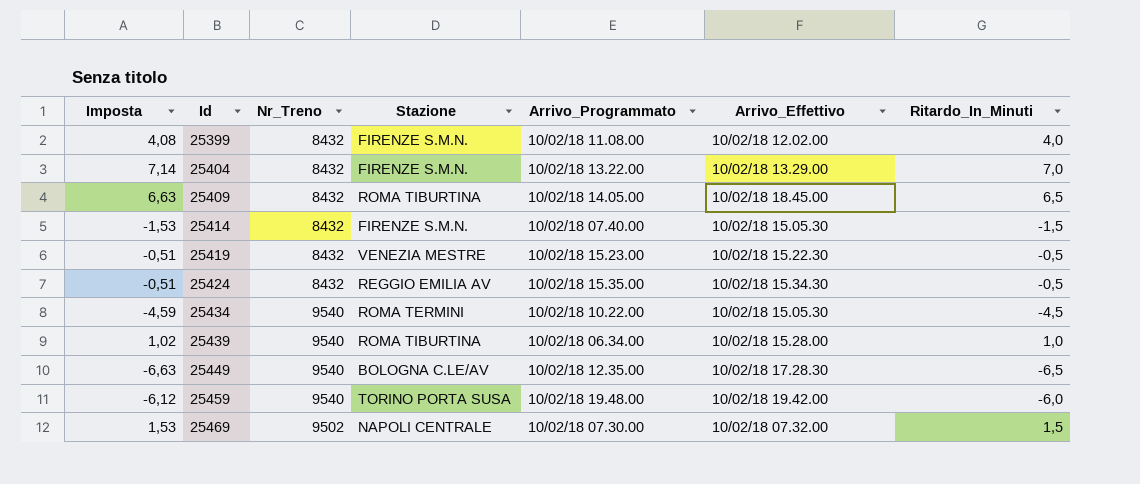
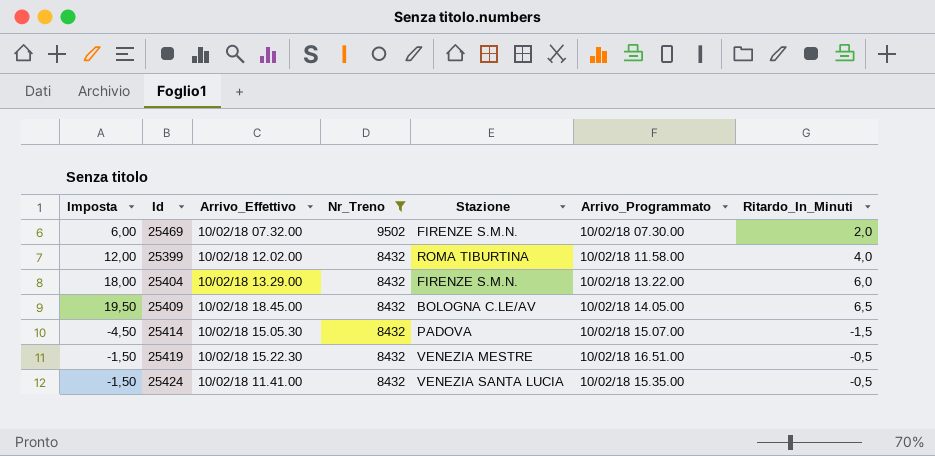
filter: none -> Nr_Treno != 9540
row order: Id ascending -> Nr_Treno descending
column Imposta | formula: [Ritardo_In_Minuti] * 1,02 -> [Ritardo_In_Minuti] * 3
column Arrivo_Effettivo | position: 6 -> 3
25469 | Stazione: NAPOLI CENTRALE -> FIRENZE S.M.N.
25469 | Ritardo_In_Minuti: 1,5 -> 2,0
25399 | Stazione: FIRENZE S.M.N. -> ROMA TIBURTINA
25399 | Arrivo_Programmato: 10/02/18 11.08.00 -> 10/02/18 11.58.00
25404 | Ritardo_In_Minuti: 7,0 -> 6,0
25409 | Stazione: ROMA TIBURTINA -> BOLOGNA C.LE/AV
25414 | Stazione: FIRENZE S.M.N. -> PADOVA
25414 | Arrivo_Programmato: 10/02/18 07.40.00 -> 10/02/18 15.07.00
25419 | Arrivo_Programmato: 10/02/18 15.23.00 -> 10/02/18 16.51.00
25424 | Arrivo_Effettivo: 10/02/18 15.34.30 -> 10/02/18 11.41.00
25424 | Stazione: REGGIO EMILIA AV -> VENEZIA SANTA LUCIA

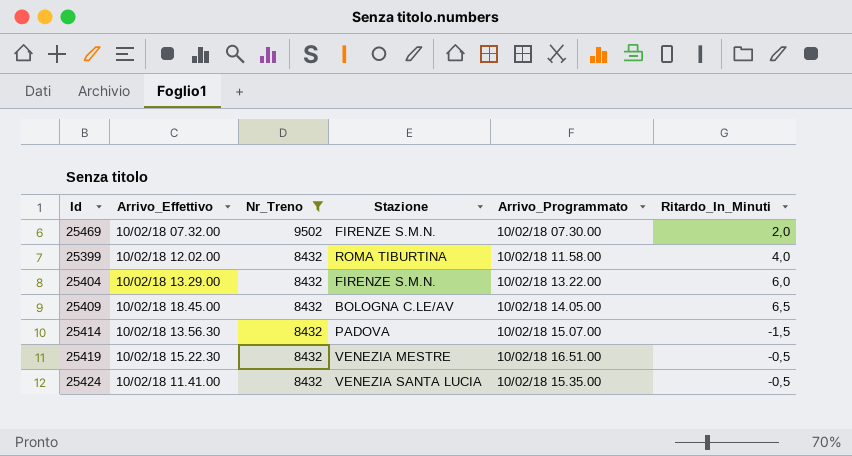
column Imposta | formula: [Ritardo_In_Minuti] * 3 -> none
25414 | Arrivo_Effettivo: 10/02/18 15.05.30 -> 10/02/18 13.56.30

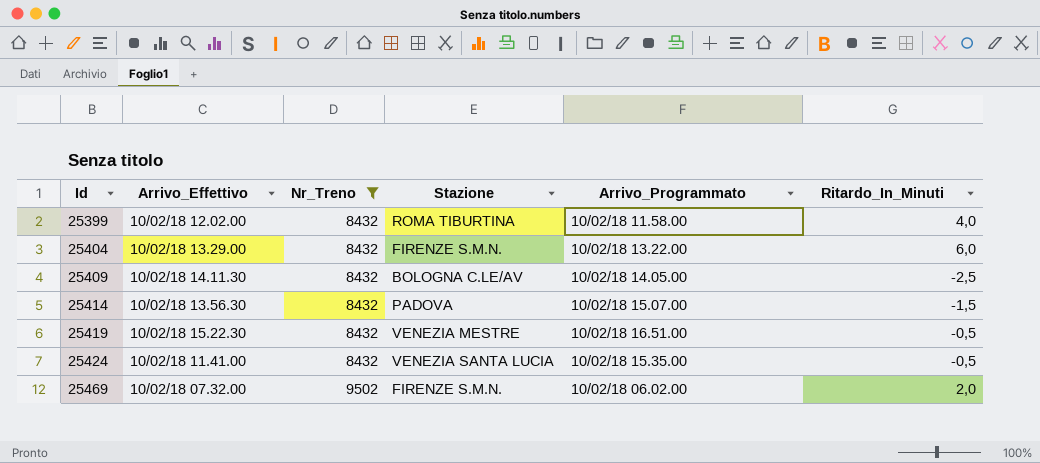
row order: Nr_Treno descending -> Id ascending
25409 | Arrivo_Effettivo: 10/02/18 18.45.00 -> 10/02/18 14.11.30
25409 | Ritardo_In_Minuti: 6,5 -> -2,5
25469 | Arrivo_Programmato: 10/02/18 07.30.00 -> 10/02/18 06.02.00

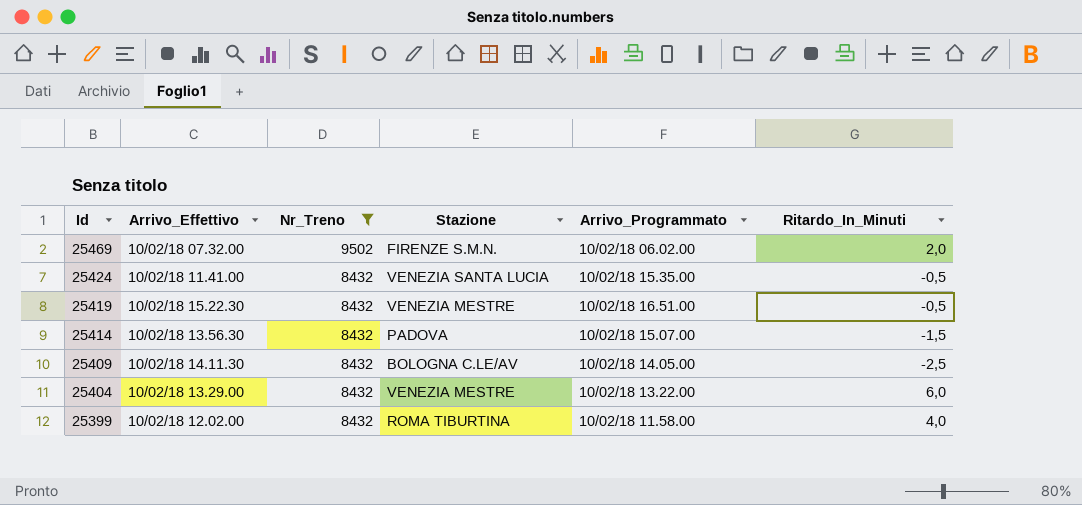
row order: Id ascending -> Id descending
25404 | Stazione: FIRENZE S.M.N. -> VENEZIA MESTRE

